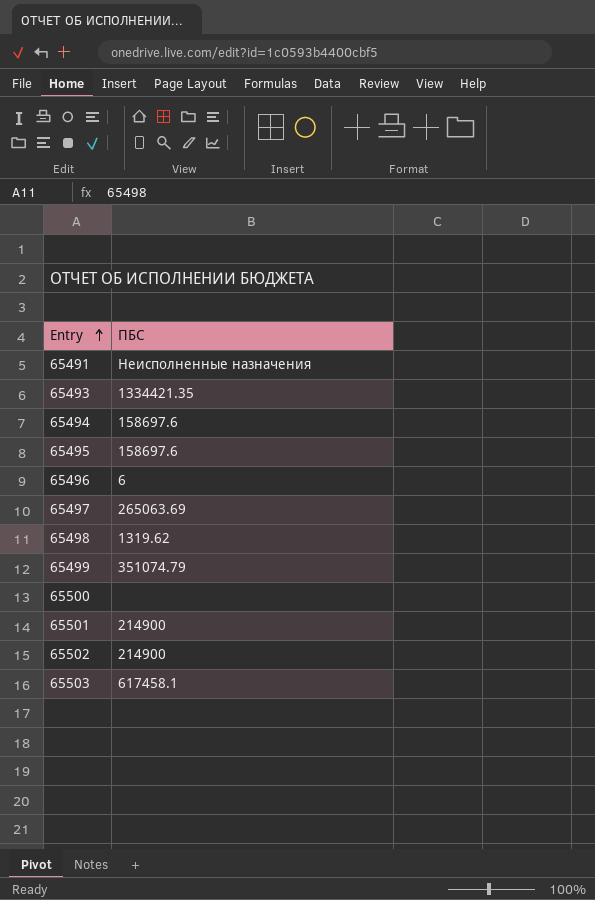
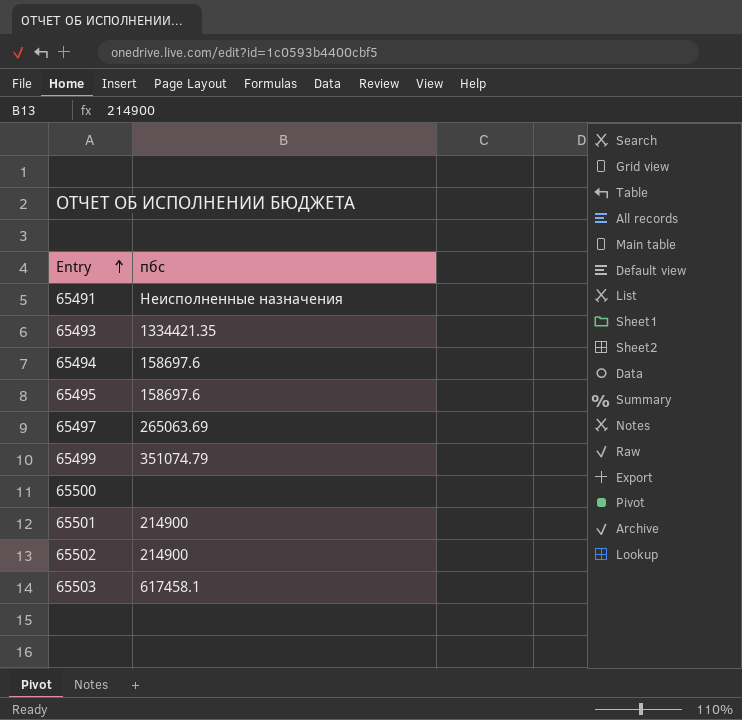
column name: ПБС -> пбс
row 65496: 6 -> none
row 65498: 1319.62 -> none

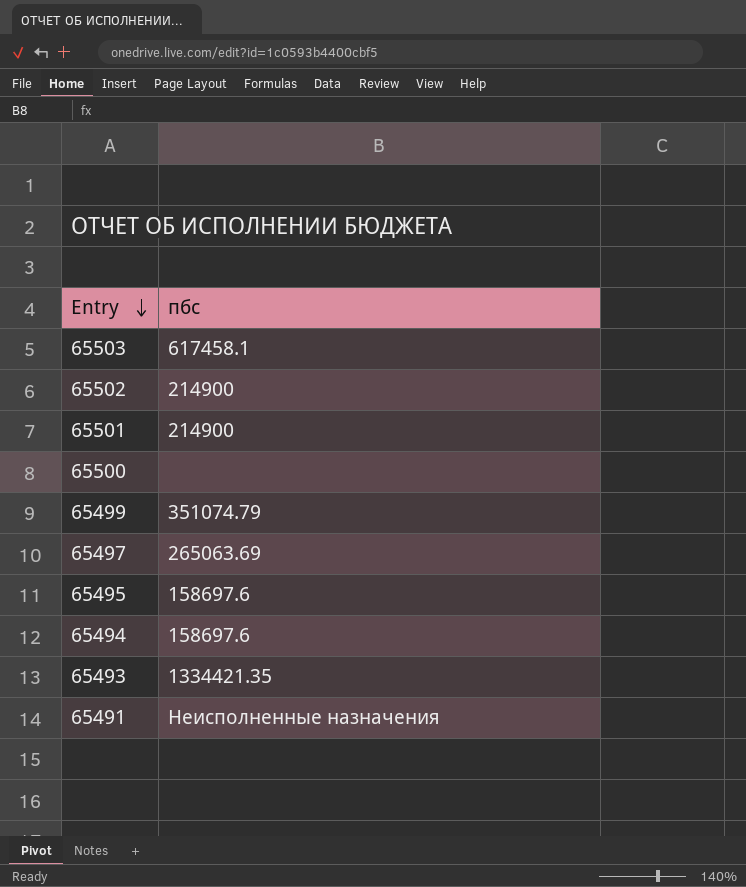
row order: Entry ascending -> Entry descending

